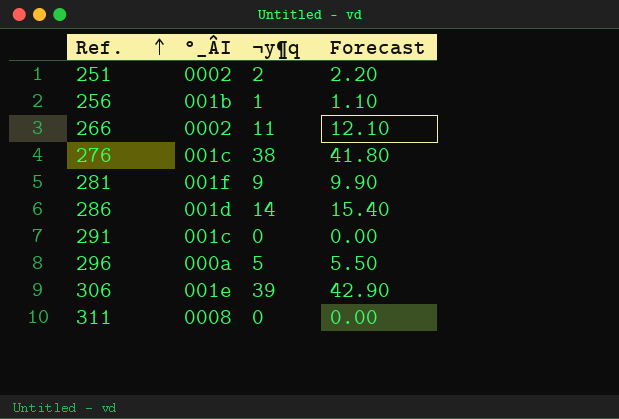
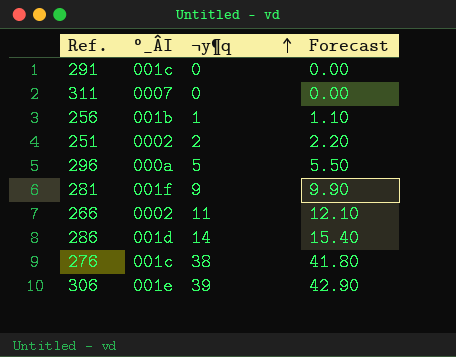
row order: Ref. ascending -> ¬y¶q ascending
311 | °_ÂI: 0008 -> 0007

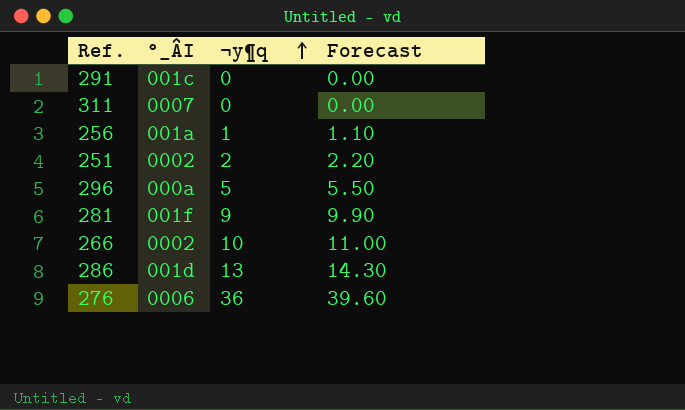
row 306: 001e | 39 | 42.90 -> none
256 | °_ÂI: 001b -> 001a
266 | ¬y¶q: 11 -> 10
266 | Forecast: 12.10 -> 11.00
286 | ¬y¶q: 14 -> 13
286 | Forecast: 15.40 -> 14.30
276 | °_ÂI: 001c -> 0006
276 | ¬y¶q: 38 -> 36
276 | Forecast: 41.80 -> 39.60

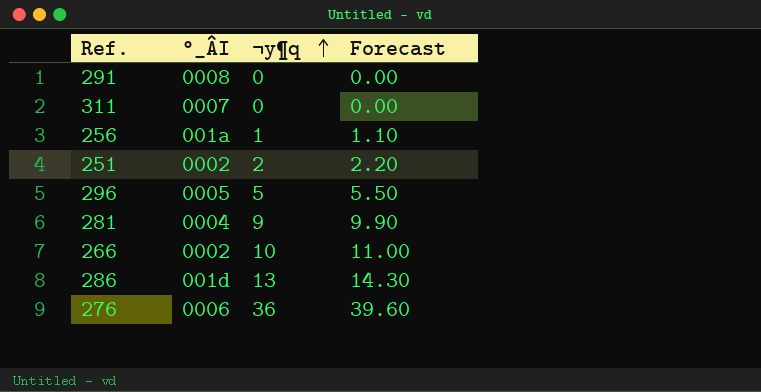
291 | °_ÂI: 001c -> 0008
296 | °_ÂI: 000a -> 0005
281 | °_ÂI: 001f -> 0004

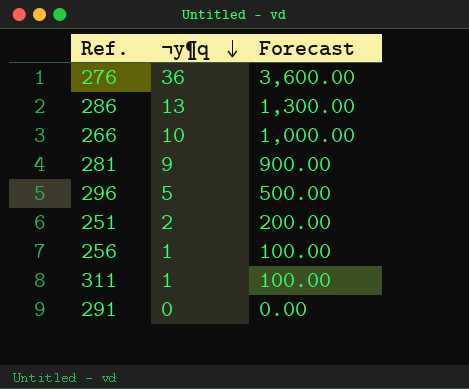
row order: ¬y¶q ascending -> ¬y¶q descending
column °_ÂI | position: 2 -> none
column Forecast | formula: [¬y¶q] * 1.1 -> [¬y¶q] * 100
311 | ¬y¶q: 0 -> 1

